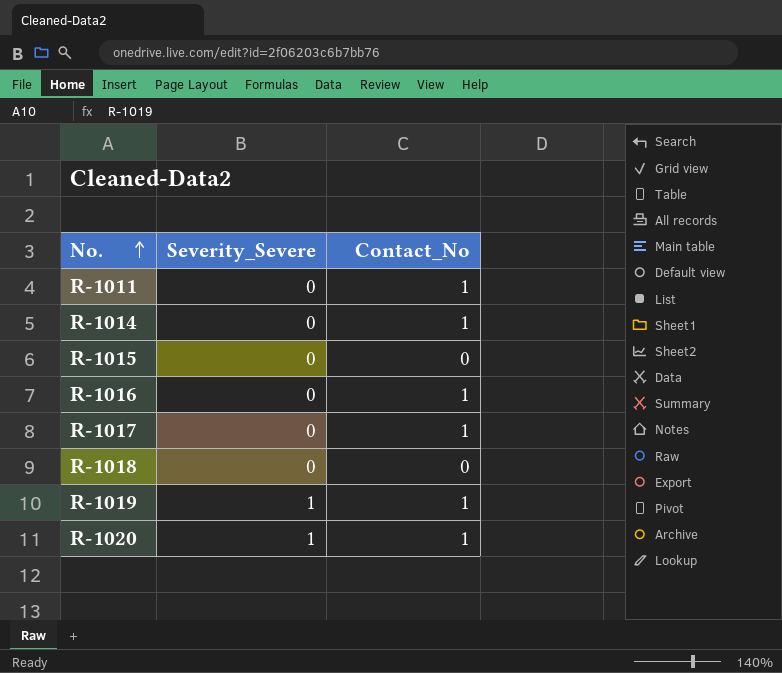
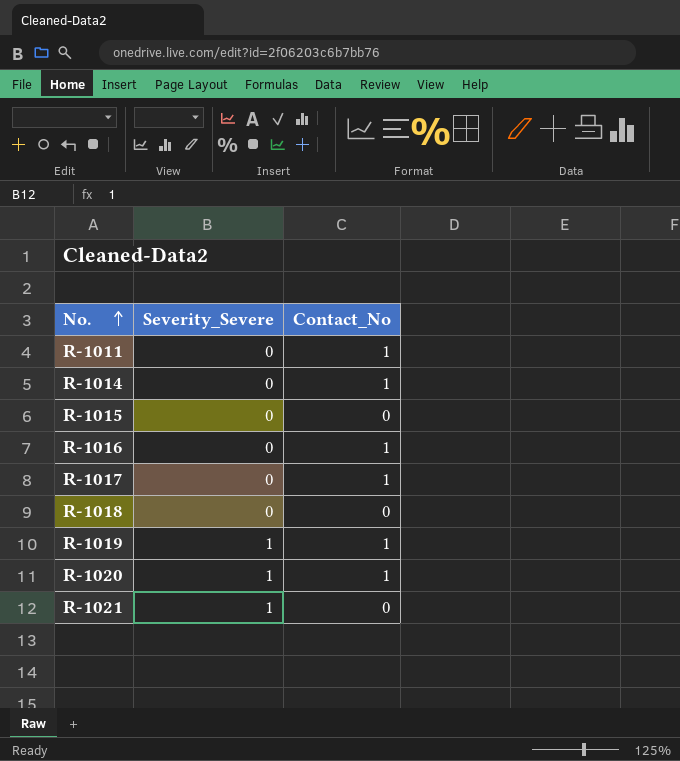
row R-1021: none -> 1 | 0

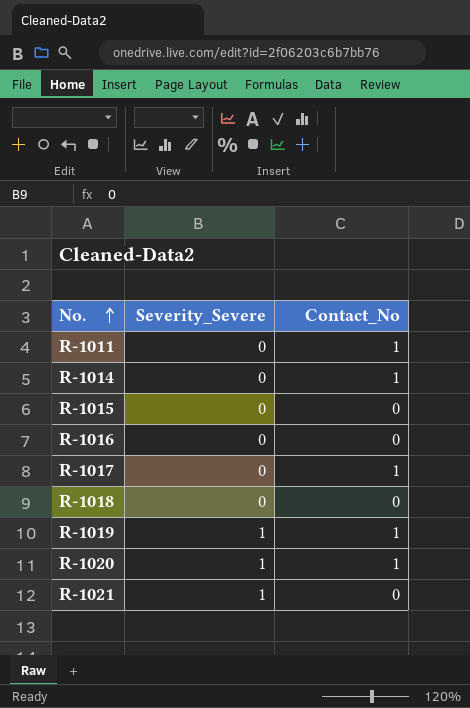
R-1016 | Contact_No: 1 -> 0

